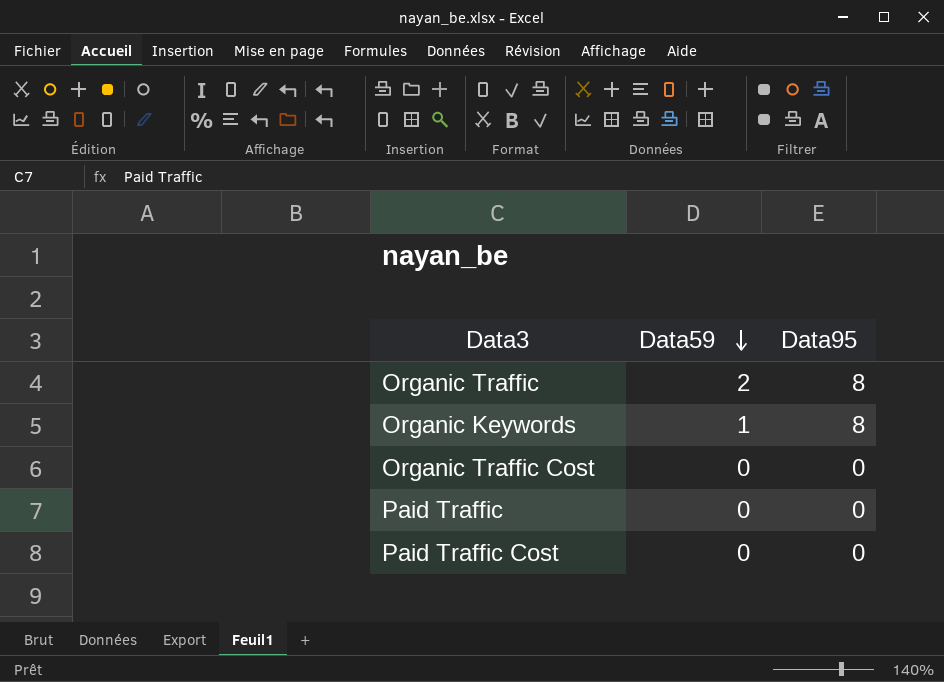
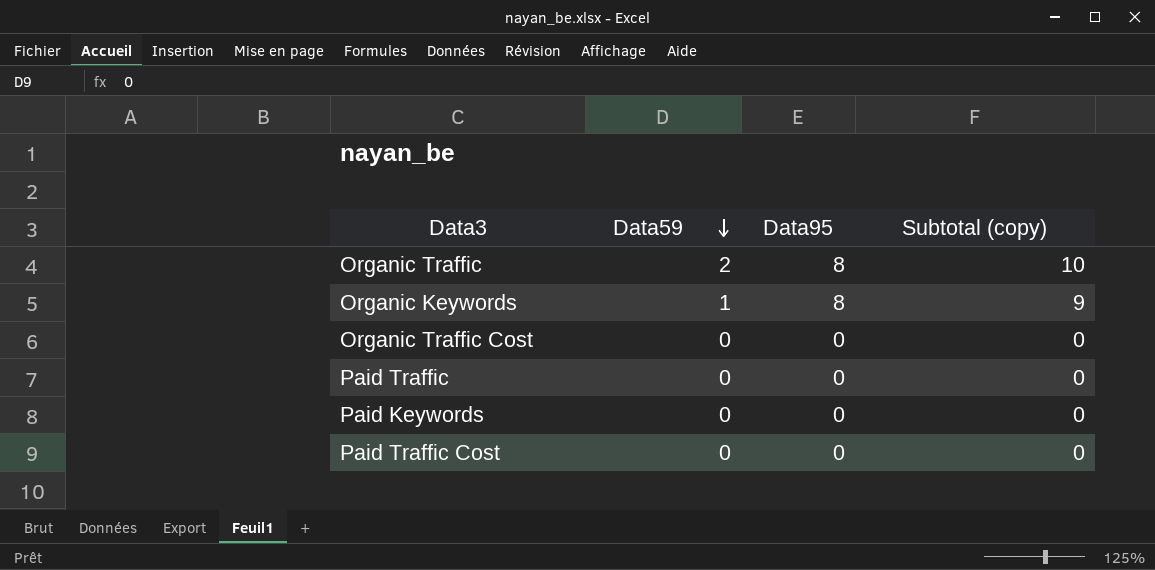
column Subtotal (copy) | formula: none -> [Data59] + [Data95]
row Paid Keywords: none -> 0 | 0 | 0

